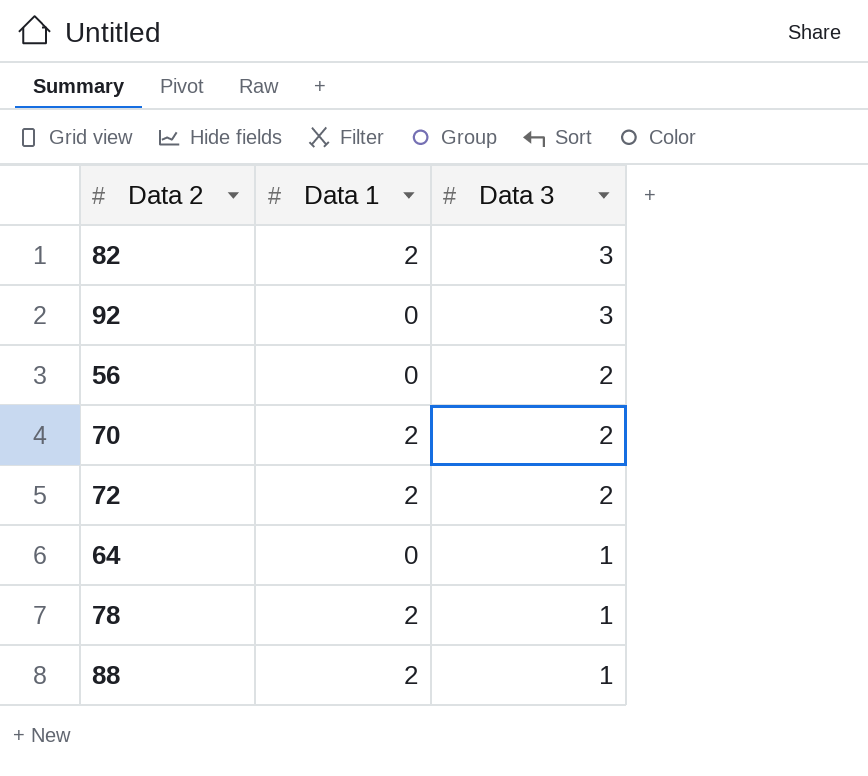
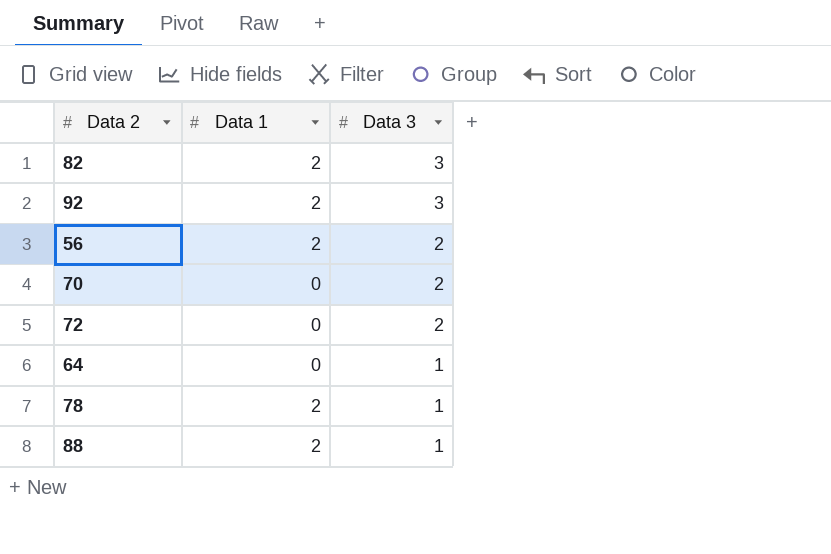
92 | Data 1: 0 -> 2
56 | Data 1: 0 -> 2
70 | Data 1: 2 -> 0
72 | Data 1: 2 -> 0

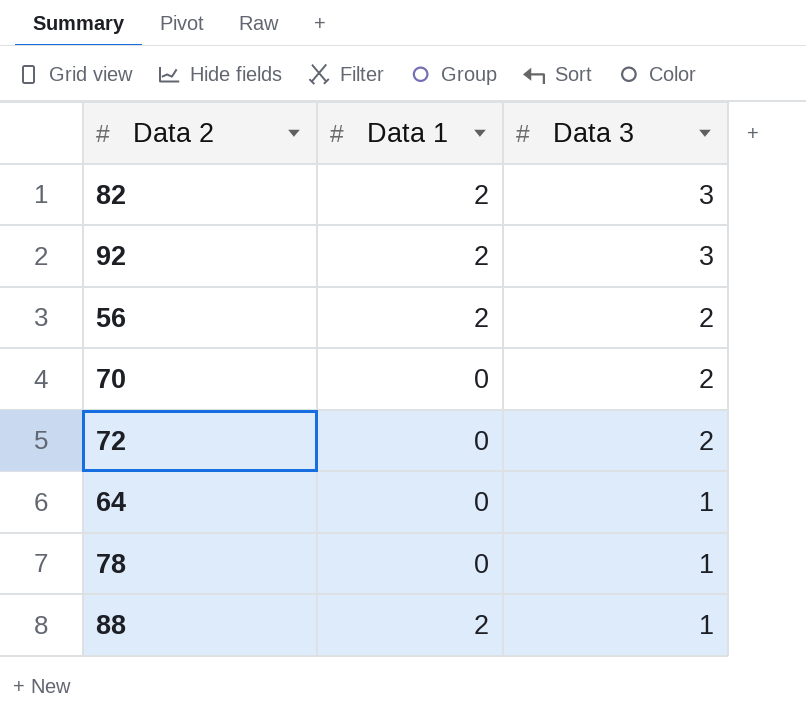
78 | Data 1: 2 -> 0

